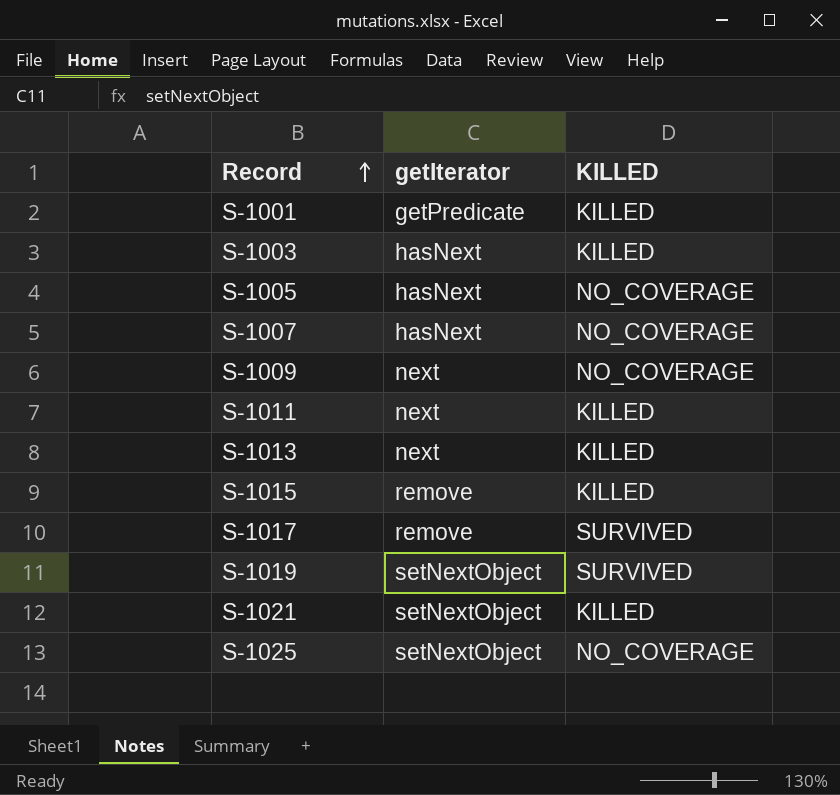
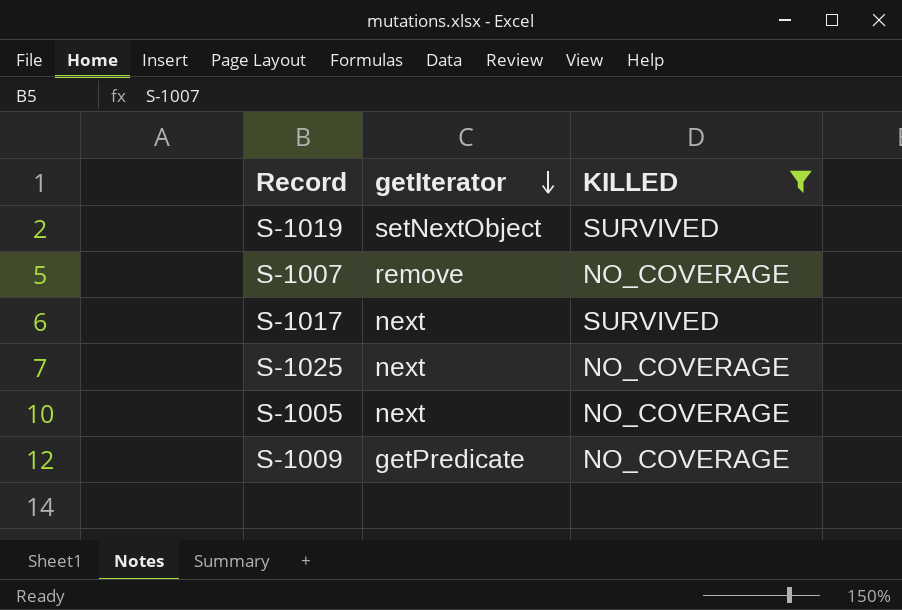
filter: none -> KILLED != KILLED
row order: Record ascending -> getIterator descending
S-1007 | getIterator: hasNext -> remove
S-1017 | getIterator: remove -> next
S-1025 | getIterator: setNextObject -> next
S-1005 | getIterator: hasNext -> next
S-1009 | getIterator: next -> getPredicate

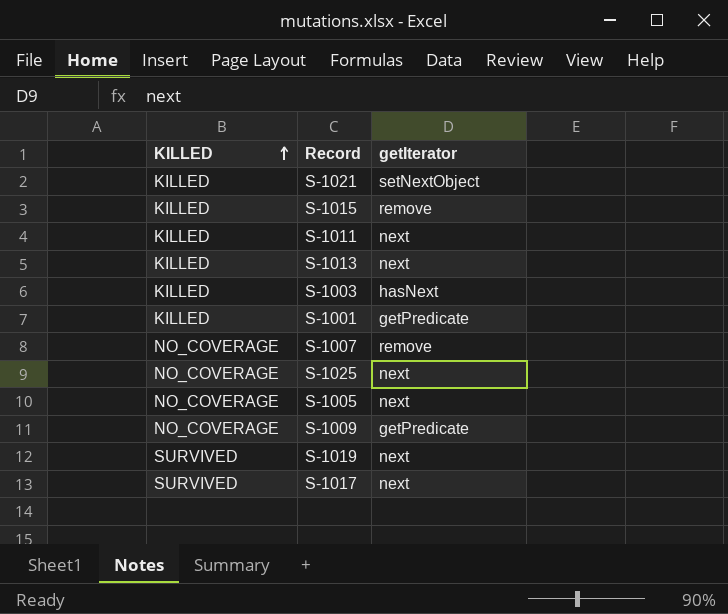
filter: KILLED != KILLED -> none
row order: getIterator descending -> KILLED ascending
column KILLED | position: 3 -> 1
S-1019 | getIterator: setNextObject -> next

